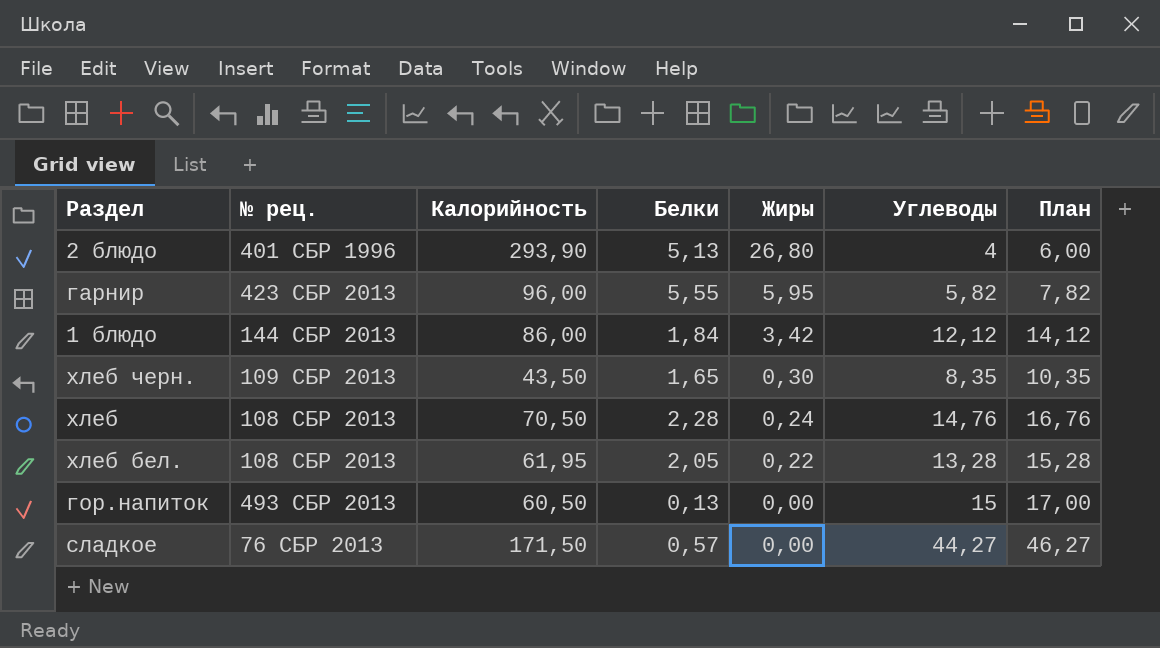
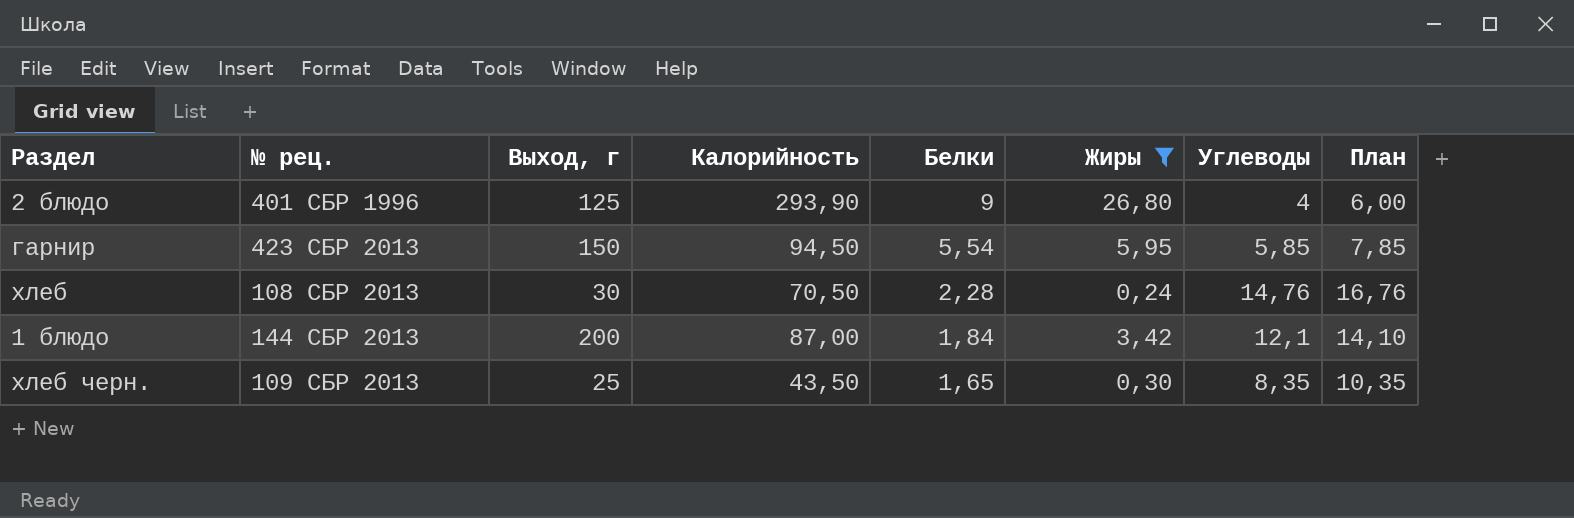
filter: none -> Жиры >= 0,24
row order: Жиры descending -> Белки descending
column Выход, г | position: none -> 3
2 блюдо | Белки: 5,13 -> 9
гарнир | Калорийность: 96,00 -> 94,50
гарнир | Белки: 5,55 -> 5,54
гарнир | Углеводы: 5,82 -> 5,85
гарнир | План: 7,82 -> 7,85
1 блюдо | Калорийность: 86,00 -> 87,00
1 блюдо | Углеводы: 12,12 -> 12,1
1 блюдо | План: 14,12 -> 14,10

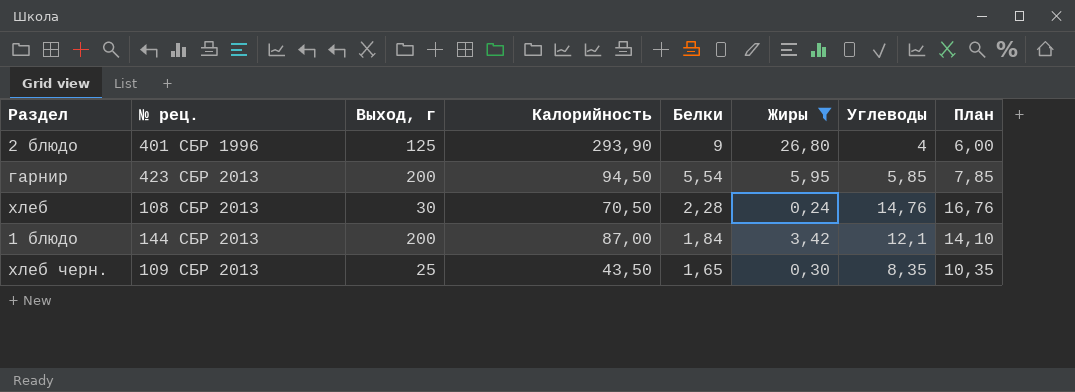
гарнир | Выход, г: 150 -> 200

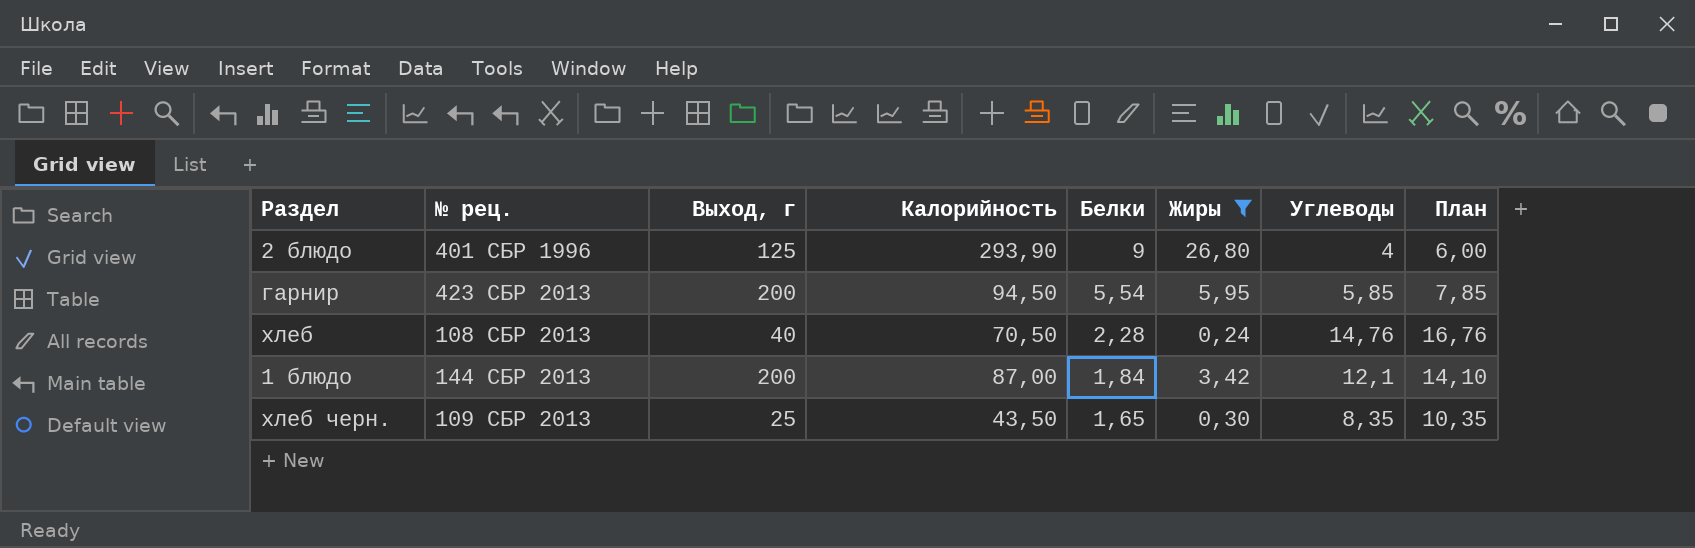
хлеб | Выход, г: 30 -> 40

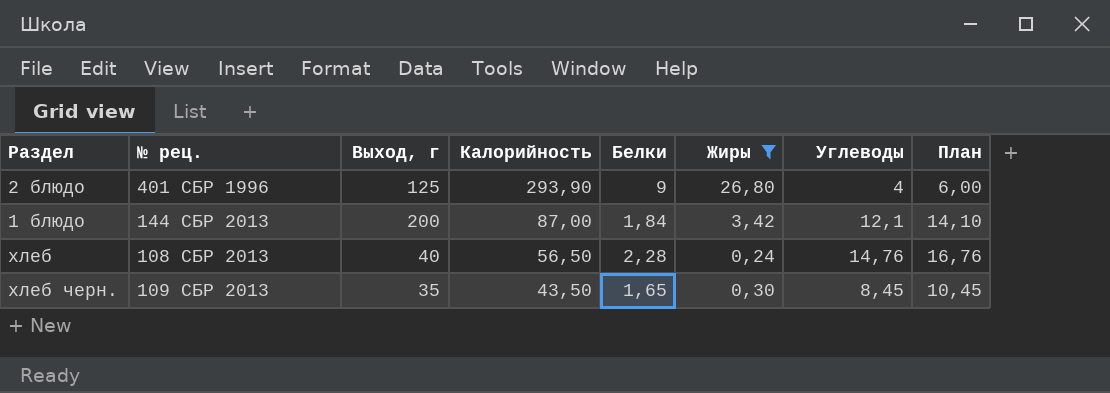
row order: Белки descending -> Калорийность descending
row гарнир: 423 СБР 2013 | 200 | 94,50 | 5,54 | 5,95 | 5,85 | 7,85 -> none
хлеб | Калорийность: 70,50 -> 56,50
хлеб черн. | Выход, г: 25 -> 35
хлеб черн. | Углеводы: 8,35 -> 8,45
хлеб черн. | План: 10,35 -> 10,45

